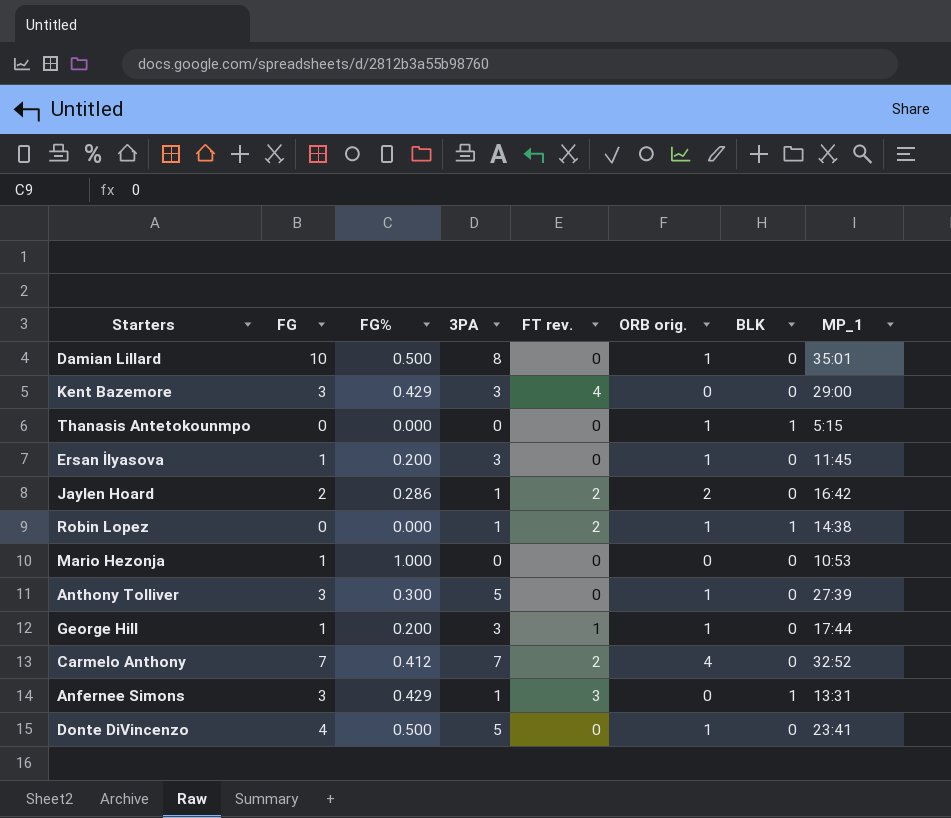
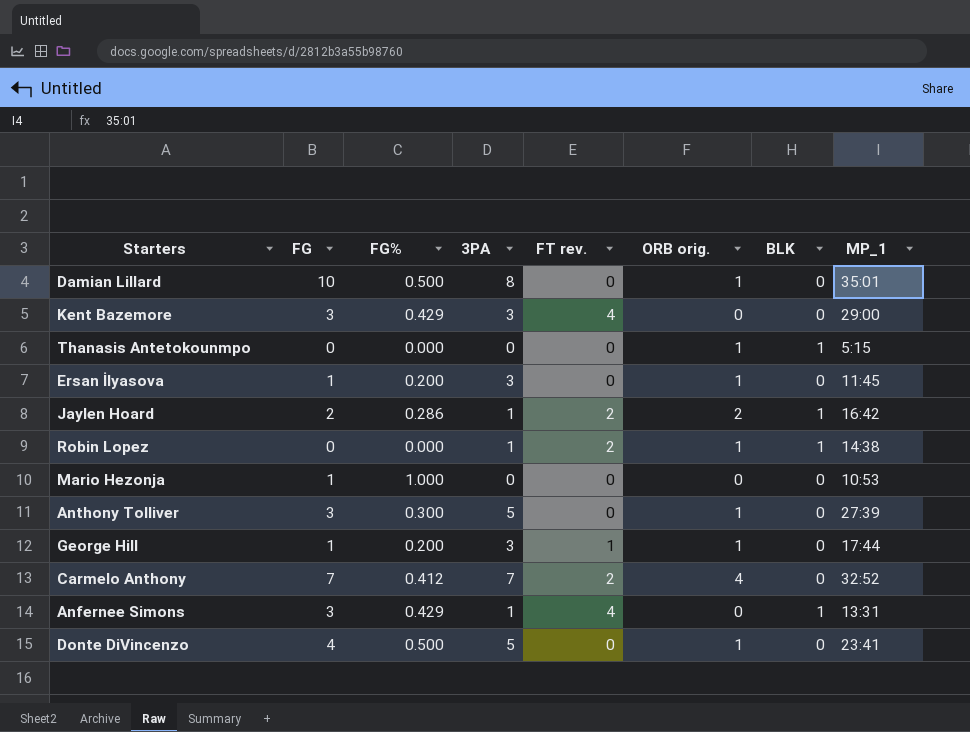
Jaylen Hoard | BLK: 0 -> 1
Anfernee Simons | FT rev.: 3 -> 4

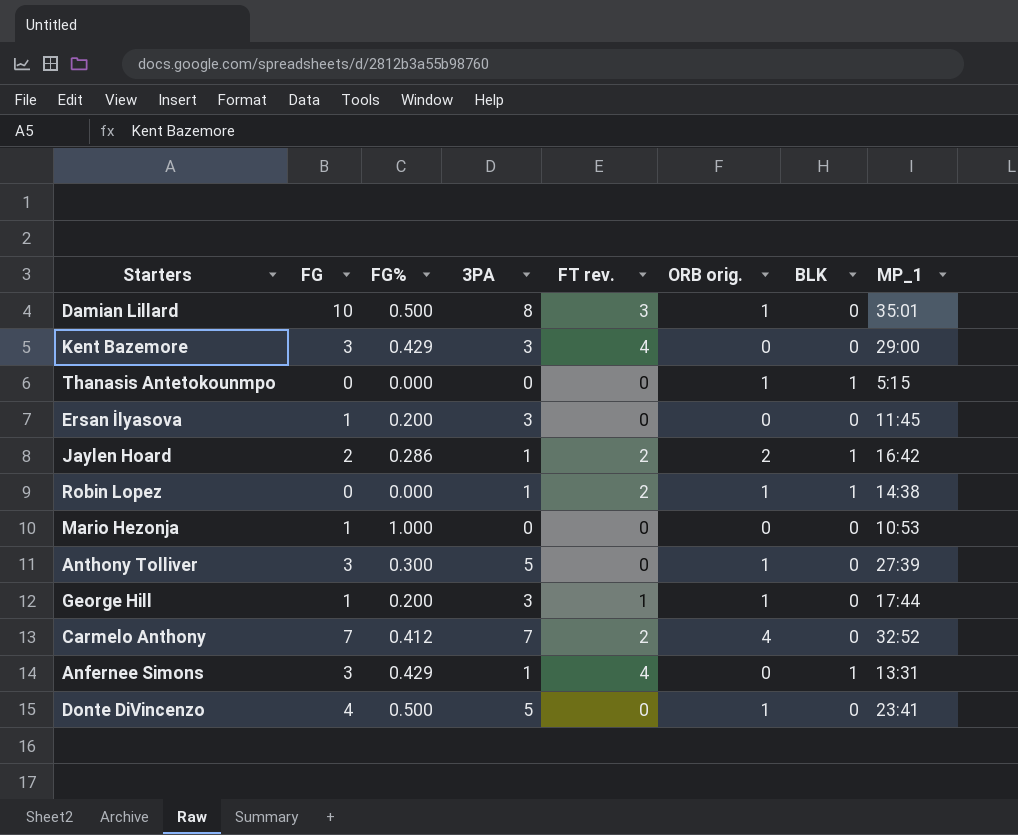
Damian Lillard | FT rev.: 0 -> 3
Ersan İlyasova | ORB orig.: 1 -> 0

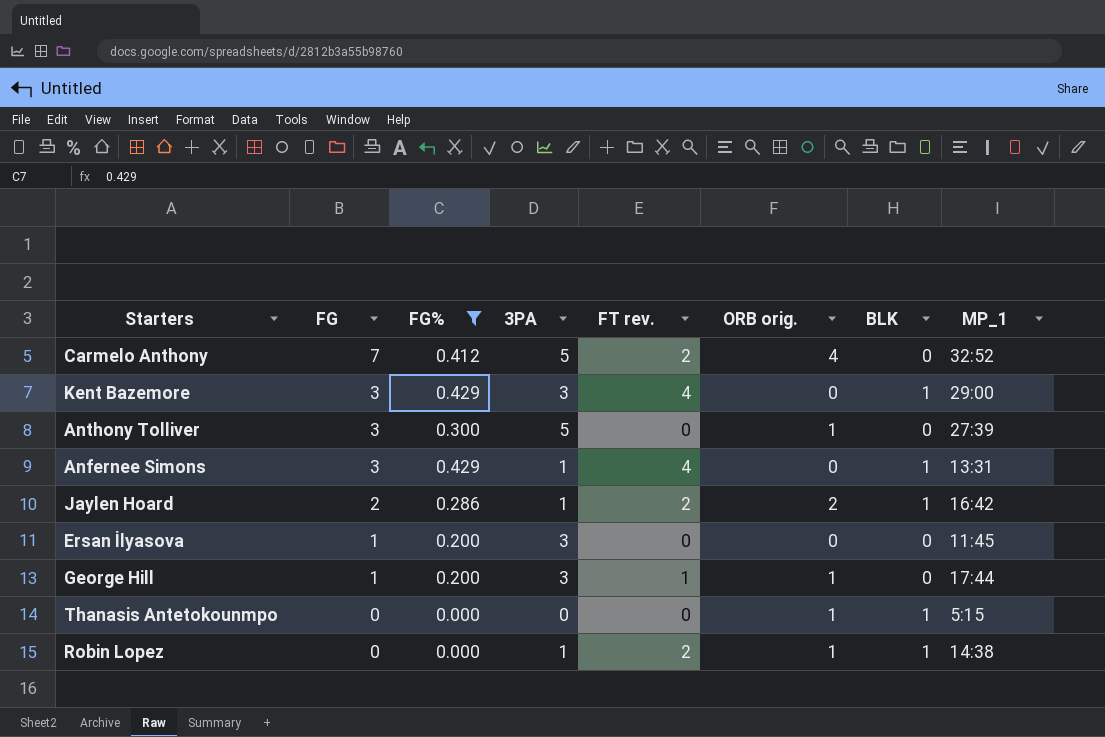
filter: none -> FG% <= 0.429
row order: none -> FG descending
Carmelo Anthony | 3PA: 7 -> 5
Kent Bazemore | BLK: 0 -> 1

